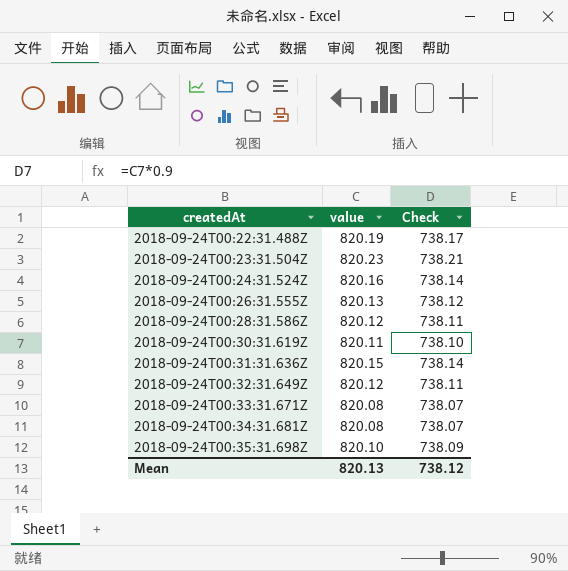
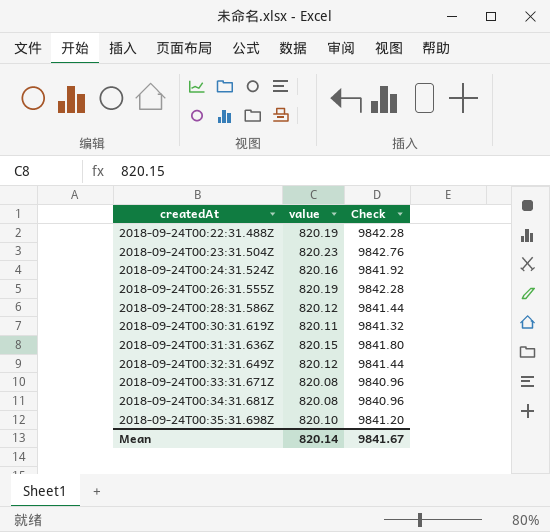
column Check | formula: [value] * 0.9 -> [value] * 12
2018-09-24T00:26:31.555Z | value: 820.13 -> 820.19
Mean | value: 820.13 -> 820.14
Mean | Check: 738.12 -> 9841.67

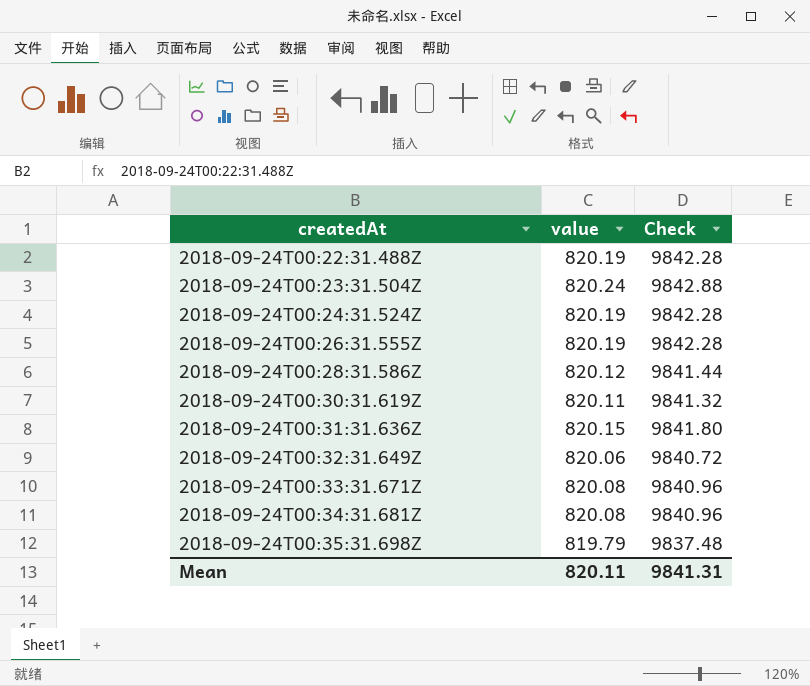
2018-09-24T00:23:31.504Z | value: 820.23 -> 820.24
2018-09-24T00:23:31.504Z | Check: 9842.76 -> 9842.88
2018-09-24T00:24:31.524Z | value: 820.16 -> 820.19
2018-09-24T00:24:31.524Z | Check: 9841.92 -> 9842.28
2018-09-24T00:32:31.649Z | value: 820.12 -> 820.06
2018-09-24T00:32:31.649Z | Check: 9841.44 -> 9840.72
2018-09-24T00:35:31.698Z | value: 820.10 -> 819.79
2018-09-24T00:35:31.698Z | Check: 9841.20 -> 9837.48
Mean | value: 820.14 -> 820.11
Mean | Check: 9841.67 -> 9841.31

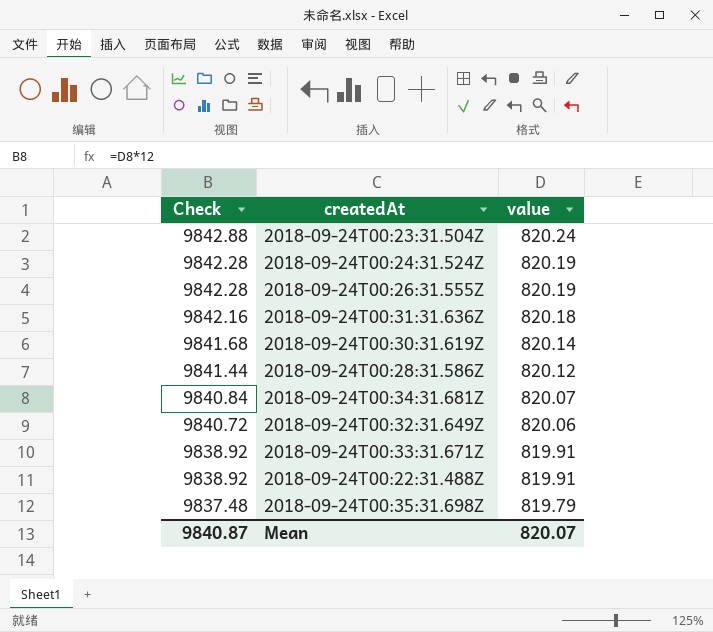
row order: createdAt ascending -> Check descending
column Check | position: 3 -> 1
2018-09-24T00:31:31.636Z | Check: 9841.80 -> 9842.16
2018-09-24T00:31:31.636Z | value: 820.15 -> 820.18
2018-09-24T00:30:31.619Z | Check: 9841.32 -> 9841.68
2018-09-24T00:30:31.619Z | value: 820.11 -> 820.14
2018-09-24T00:34:31.681Z | Check: 9840.96 -> 9840.84
2018-09-24T00:34:31.681Z | value: 820.08 -> 820.07
2018-09-24T00:33:31.671Z | Check: 9840.96 -> 9838.92
2018-09-24T00:33:31.671Z | value: 820.08 -> 819.91
2018-09-24T00:22:31.488Z | Check: 9842.28 -> 9838.92
2018-09-24T00:22:31.488Z | value: 820.19 -> 819.91
Mean | Check: 9841.31 -> 9840.87
Mean | value: 820.11 -> 820.07

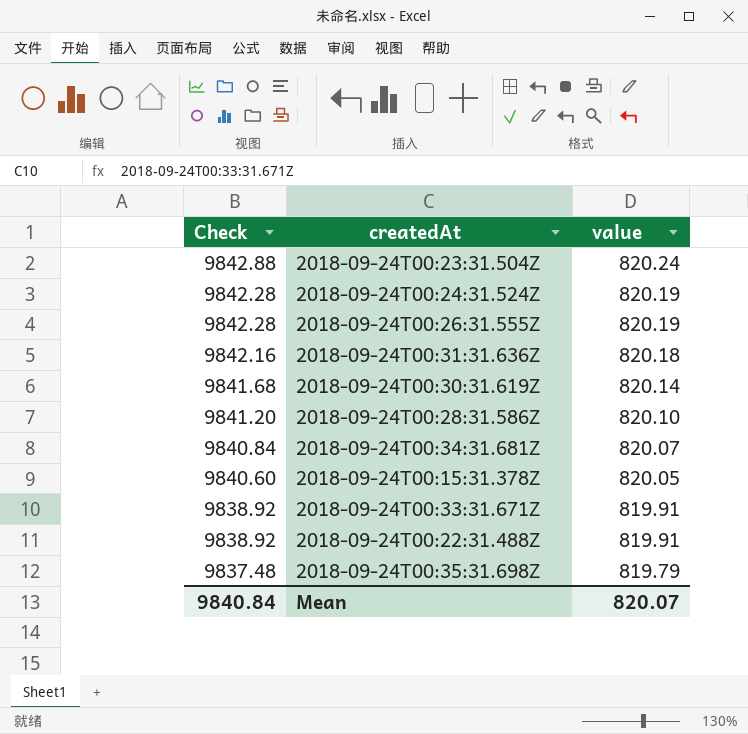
row 2018-09-24T00:32:31.649Z: 9840.72 | 820.06 -> none
2018-09-24T00:28:31.586Z | Check: 9841.44 -> 9841.20
2018-09-24T00:28:31.586Z | value: 820.12 -> 820.10
row 2018-09-24T00:15:31.378Z: none -> 9840.60 | 820.05
Mean | Check: 9840.87 -> 9840.84

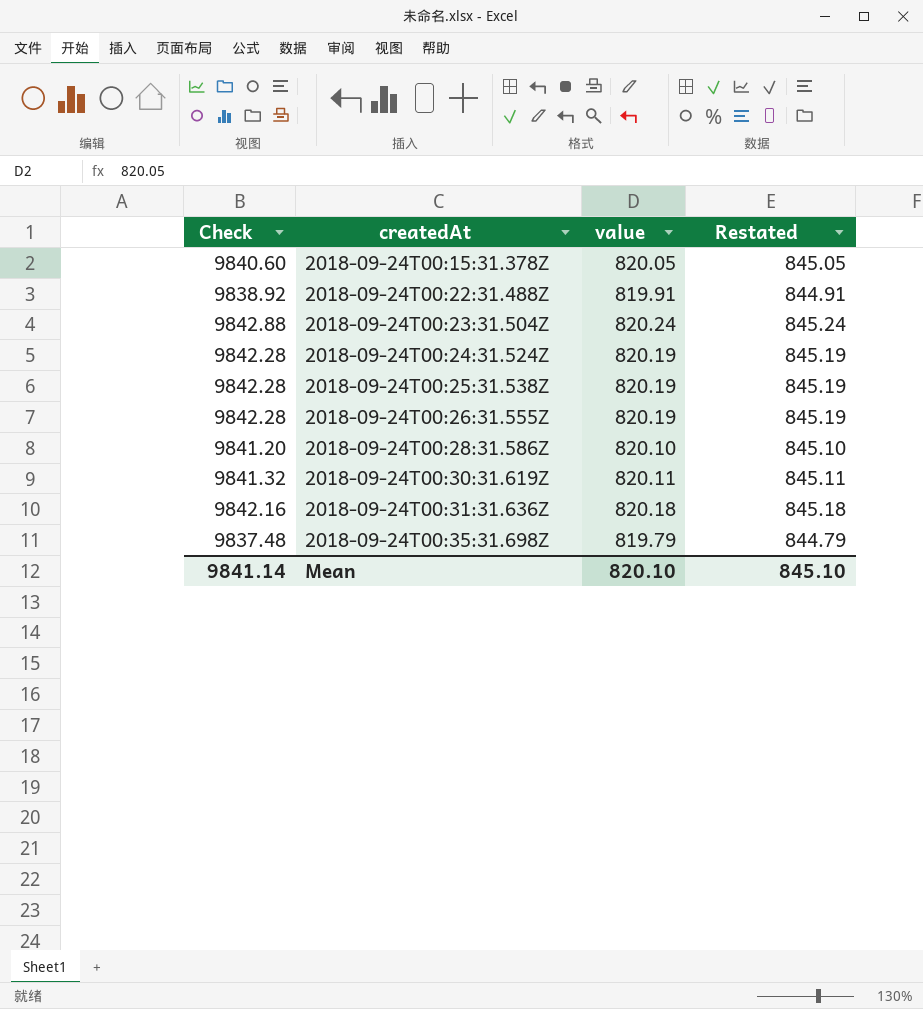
row order: Check descending -> createdAt ascending
column Restated | formula: none -> [value] + 25
row 2018-09-24T00:34:31.681Z: 9840.84 | 820.07 -> none
row 2018-09-24T00:33:31.671Z: 9838.92 | 819.91 -> none
row 2018-09-24T00:25:31.538Z: none -> 9842.28 | 820.19 | 845.19
2018-09-24T00:30:31.619Z | Check: 9841.68 -> 9841.32
2018-09-24T00:30:31.619Z | value: 820.14 -> 820.11
Mean | Check: 9840.84 -> 9841.14
Mean | value: 820.07 -> 820.10

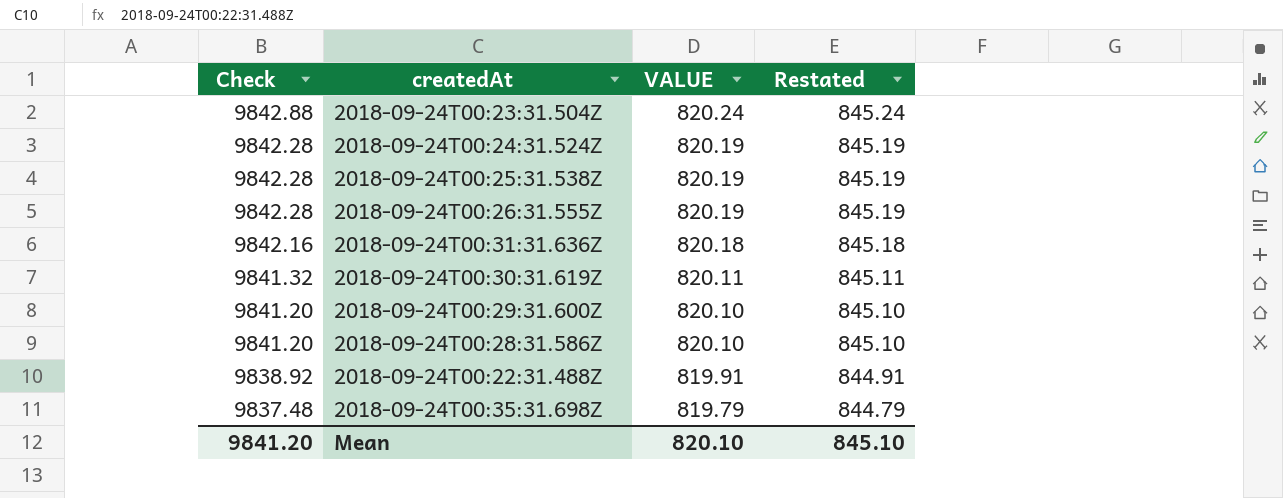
row order: createdAt ascending -> Check descending
column name: value -> VALUE
row 2018-09-24T00:15:31.378Z: 9840.60 | 820.05 | 845.05 -> none
row 2018-09-24T00:29:31.600Z: none -> 9841.20 | 820.10 | 845.10
Mean | Check: 9841.14 -> 9841.20

